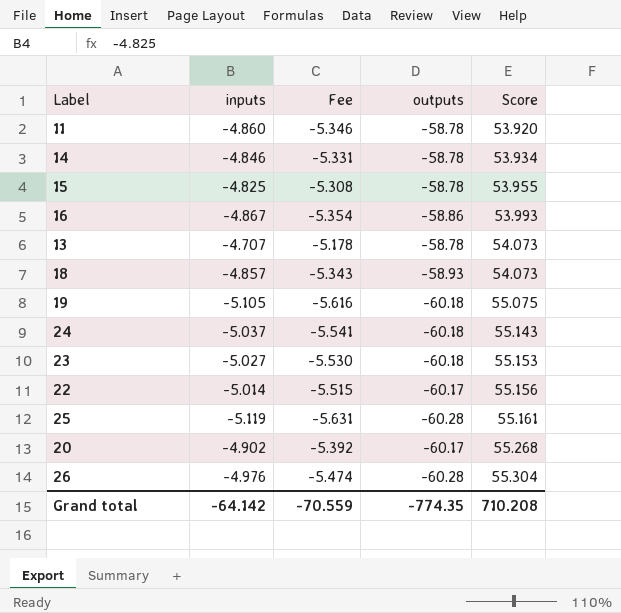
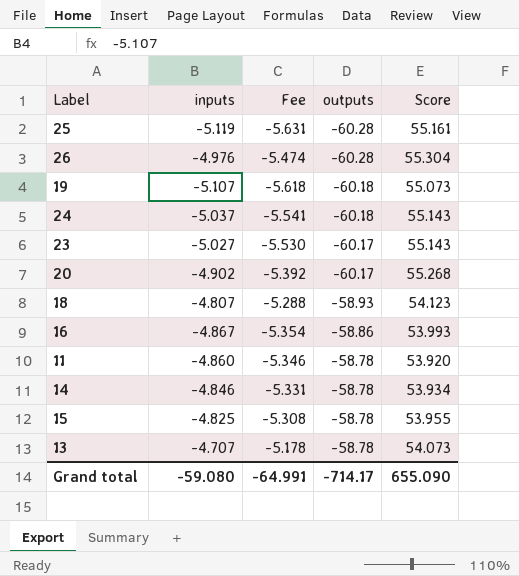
row order: Score ascending -> outputs ascending
row 22: -5.014 | -5.515 | -60.17 | 55.156 -> none
19 | inputs: -5.105 -> -5.107
19 | Fee: -5.616 -> -5.618
19 | Score: 55.075 -> 55.073
23 | outputs: -60.18 -> -60.17
23 | Score: 55.153 -> 55.143
18 | inputs: -4.857 -> -4.807
18 | Fee: -5.343 -> -5.288
18 | Score: 54.073 -> 54.123
Grand total | inputs: -64.142 -> -59.080
Grand total | Fee: -70.559 -> -64.991
Grand total | outputs: -774.35 -> -714.17
Grand total | Score: 710.208 -> 655.090

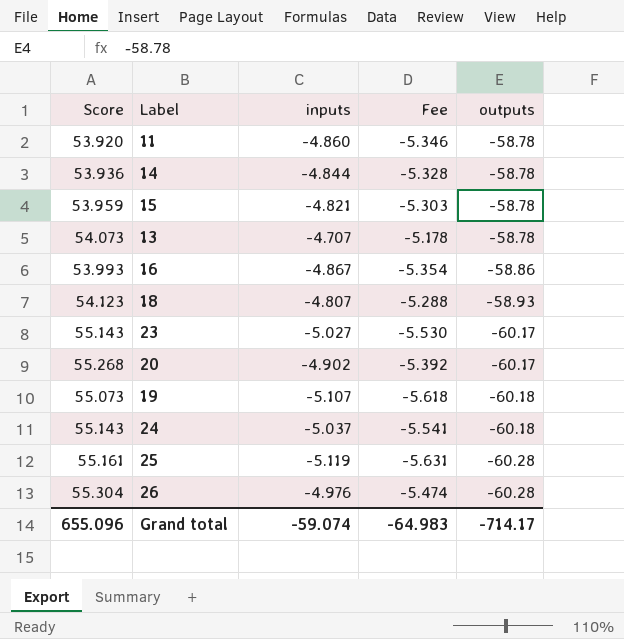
row order: outputs ascending -> outputs descending
column Score | position: 5 -> 1
14 | Score: 53.934 -> 53.936
14 | inputs: -4.846 -> -4.844
14 | Fee: -5.331 -> -5.328
15 | Score: 53.955 -> 53.959
15 | inputs: -4.825 -> -4.821
15 | Fee: -5.308 -> -5.303
Grand total | Score: 655.090 -> 655.096
Grand total | inputs: -59.080 -> -59.074
Grand total | Fee: -64.991 -> -64.983

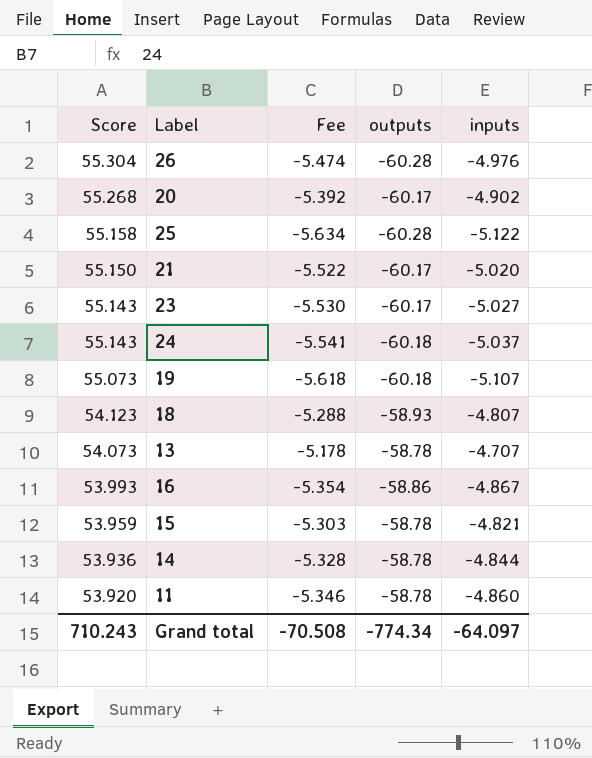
row order: outputs descending -> Score descending
column inputs | position: 3 -> 5
25 | Score: 55.161 -> 55.158
25 | Fee: -5.631 -> -5.634
25 | inputs: -5.119 -> -5.122
row 21: none -> 55.150 | -5.522 | -60.17 | -5.020
Grand total | Score: 655.096 -> 710.243
Grand total | Fee: -64.983 -> -70.508
Grand total | outputs: -714.17 -> -774.34
Grand total | inputs: -59.074 -> -64.097

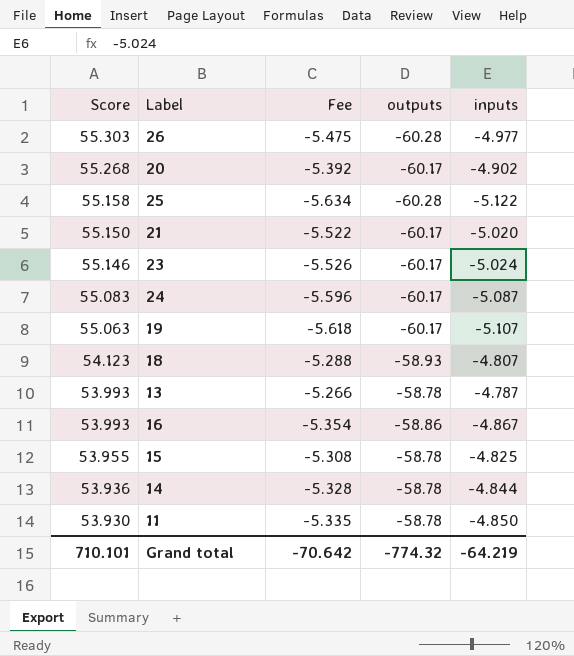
26 | Score: 55.304 -> 55.303
26 | Fee: -5.474 -> -5.475
26 | inputs: -4.976 -> -4.977
23 | Score: 55.143 -> 55.146
23 | Fee: -5.530 -> -5.526
23 | inputs: -5.027 -> -5.024
24 | Score: 55.143 -> 55.083
24 | Fee: -5.541 -> -5.596
24 | outputs: -60.18 -> -60.17
24 | inputs: -5.037 -> -5.087
19 | Score: 55.073 -> 55.063
19 | outputs: -60.18 -> -60.17
13 | Score: 54.073 -> 53.993
13 | Fee: -5.178 -> -5.266
13 | inputs: -4.707 -> -4.787
15 | Score: 53.959 -> 53.955
15 | Fee: -5.303 -> -5.308
15 | inputs: -4.821 -> -4.825
11 | Score: 53.920 -> 53.930
11 | Fee: -5.346 -> -5.335
11 | inputs: -4.860 -> -4.850
Grand total | Score: 710.243 -> 710.101
Grand total | Fee: -70.508 -> -70.642
Grand total | outputs: -774.34 -> -774.32
Grand total | inputs: -64.097 -> -64.219

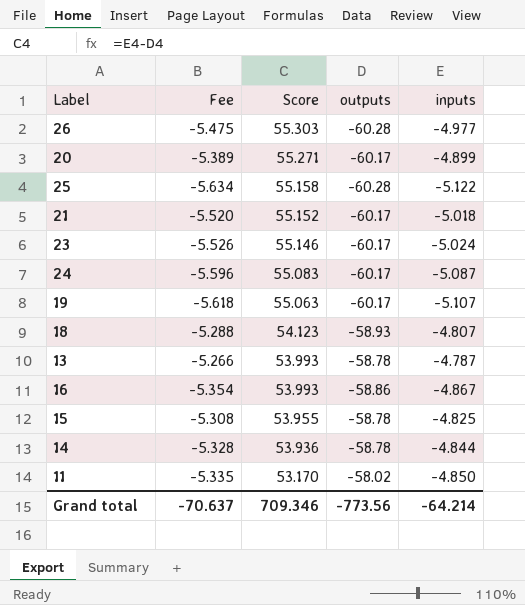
column Score | position: 1 -> 3
20 | Fee: -5.392 -> -5.389
20 | Score: 55.268 -> 55.271
20 | inputs: -4.902 -> -4.899
21 | Fee: -5.522 -> -5.520
21 | Score: 55.150 -> 55.152
21 | inputs: -5.020 -> -5.018
11 | Score: 53.930 -> 53.170
11 | outputs: -58.78 -> -58.02
Grand total | Fee: -70.642 -> -70.637
Grand total | Score: 710.101 -> 709.346
Grand total | outputs: -774.32 -> -773.56
Grand total | inputs: -64.219 -> -64.214

